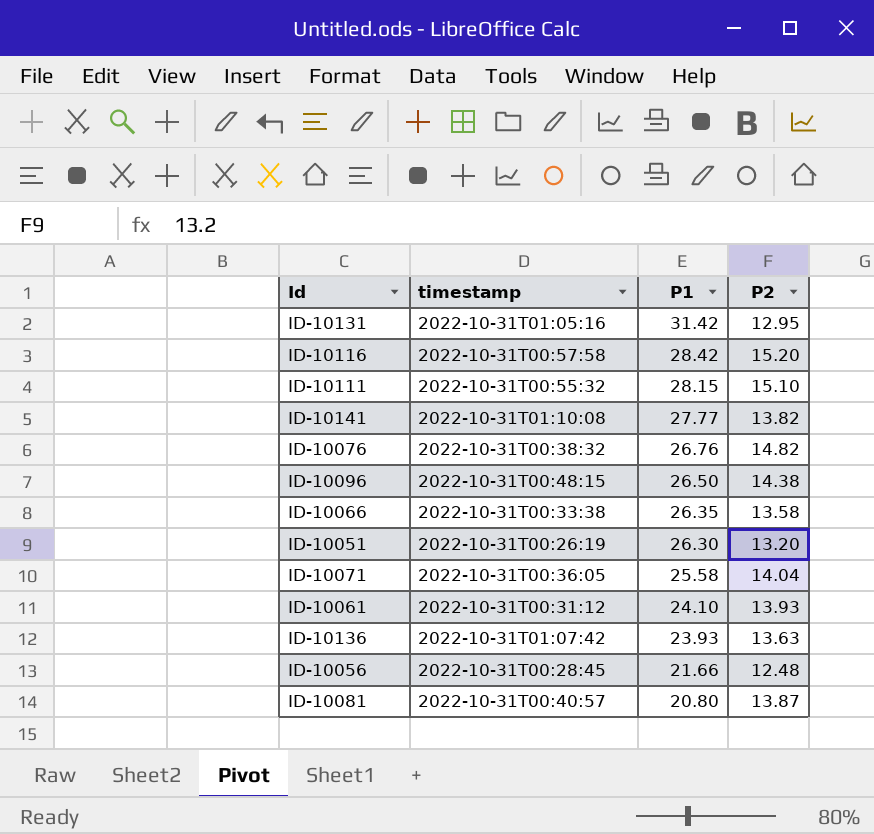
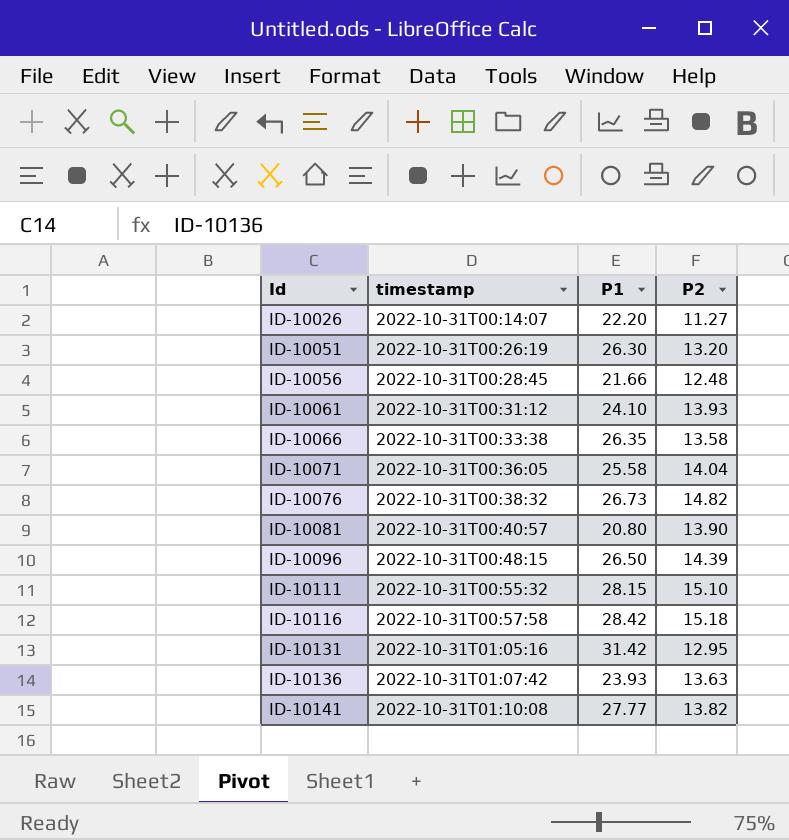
row order: P1 descending -> Id ascending
row ID-10026: none -> 2022-10-31T00:14:07 | 22.20 | 11.27
ID-10076 | P1: 26.76 -> 26.73
ID-10081 | P2: 13.87 -> 13.90
ID-10096 | P2: 14.38 -> 14.39
ID-10116 | P2: 15.20 -> 15.18

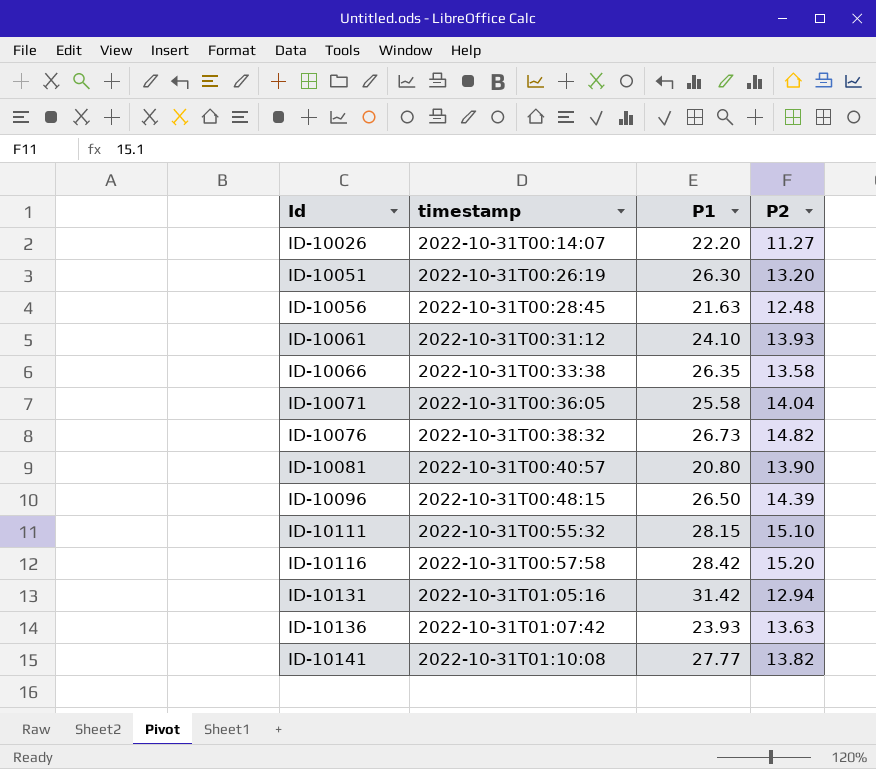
ID-10056 | P1: 21.66 -> 21.63
ID-10116 | P2: 15.18 -> 15.20
ID-10131 | P2: 12.95 -> 12.94

